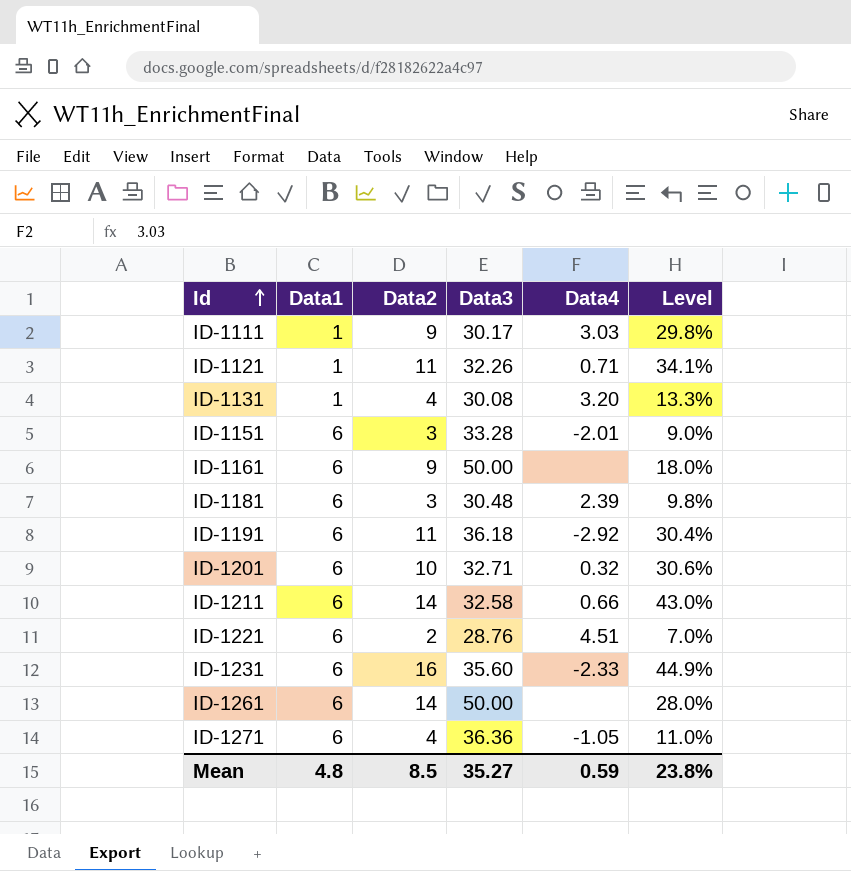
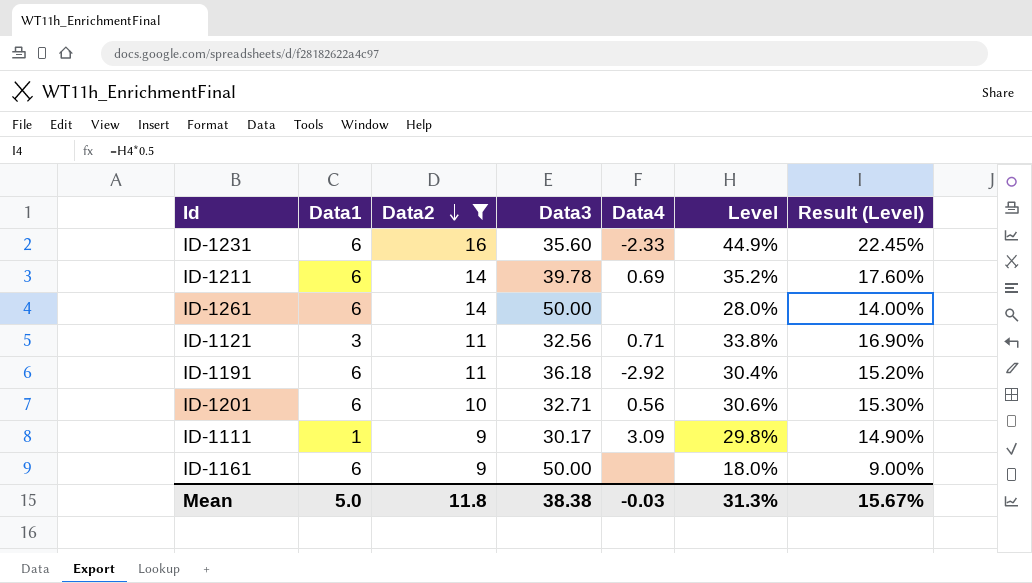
filter: none -> Data2 >= 9
row order: Id ascending -> Data2 descending
column Result (Level) | formula: none -> [Level] * 0.5
ID-1211 | Data3: 32.58 -> 39.78
ID-1211 | Data4: 0.66 -> 0.69
ID-1211 | Level: 43.0% -> 35.2%
ID-1121 | Data1: 1 -> 3
ID-1121 | Data3: 32.26 -> 32.56
ID-1121 | Level: 34.1% -> 33.8%
ID-1201 | Data4: 0.32 -> 0.56
ID-1111 | Data4: 3.03 -> 3.09
Mean | Data1: 4.8 -> 5.0
Mean | Data2: 8.5 -> 11.8
Mean | Data3: 35.27 -> 38.38
Mean | Data4: 0.59 -> -0.03
Mean | Level: 23.8% -> 31.3%

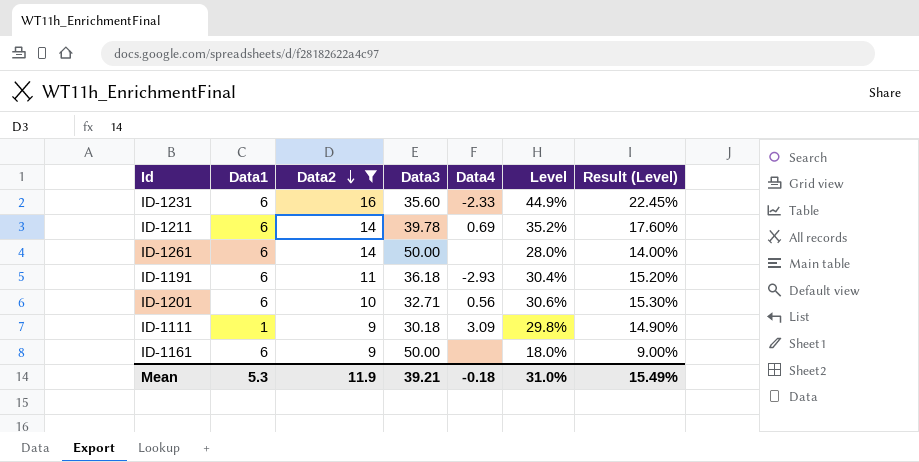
row ID-1121: 3 | 11 | 32.56 | 0.71 | 33.8% | 16.90% -> none
ID-1191 | Data4: -2.92 -> -2.93
ID-1111 | Data3: 30.17 -> 30.18
Mean | Data1: 5.0 -> 5.3
Mean | Data2: 11.8 -> 11.9
Mean | Data3: 38.38 -> 39.21
Mean | Data4: -0.03 -> -0.18
Mean | Level: 31.3% -> 31.0%
Mean | Result (Level): 15.67% -> 15.49%

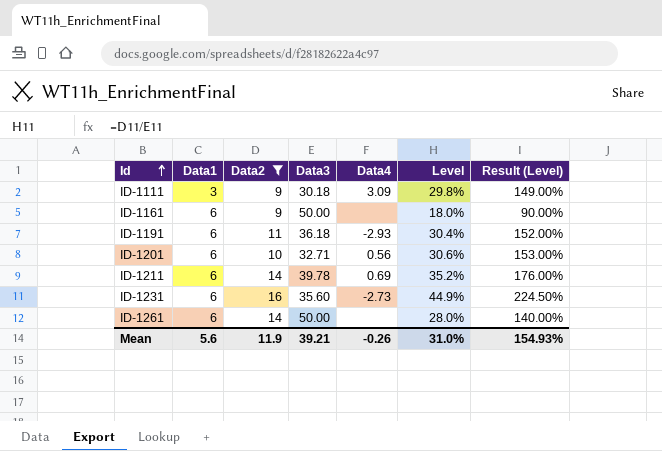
row order: Data2 descending -> Id ascending
column Result (Level) | formula: [Level] * 0.5 -> [Level] * 5
ID-1111 | Data1: 1 -> 3
ID-1231 | Data4: -2.33 -> -2.73
Mean | Data1: 5.3 -> 5.6
Mean | Data4: -0.18 -> -0.26
Mean | Result (Level): 15.49% -> 154.93%

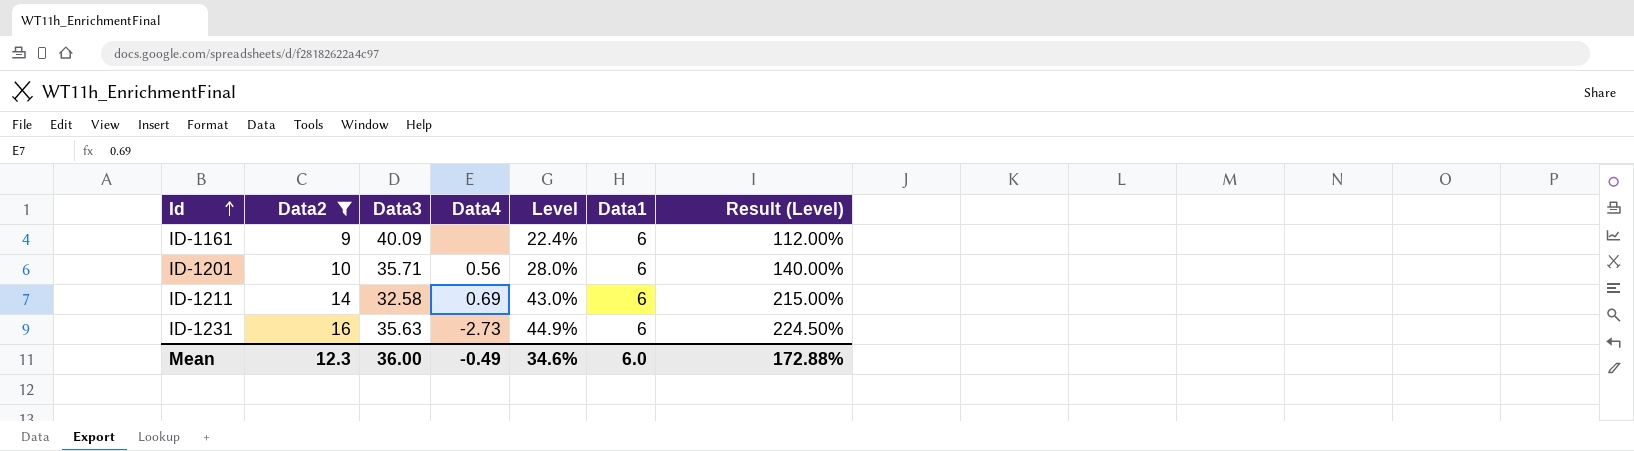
column Data1 | position: 2 -> 6
row ID-1111: 3 | 9 | 30.18 | 3.09 | 29.8% | 149.00% -> none
row ID-1191: 6 | 11 | 36.18 | -2.93 | 30.4% | 152.00% -> none
row ID-1261: 6 | 14 | 50.00 | none | 28.0% | 140.00% -> none
ID-1161 | Data3: 50.00 -> 40.09
ID-1161 | Level: 18.0% -> 22.4%
ID-1161 | Result (Level): 90.00% -> 112.00%
ID-1201 | Data3: 32.71 -> 35.71
ID-1201 | Level: 30.6% -> 28.0%
ID-1201 | Result (Level): 153.00% -> 140.00%
ID-1211 | Data3: 39.78 -> 32.58
ID-1211 | Level: 35.2% -> 43.0%
ID-1211 | Result (Level): 176.00% -> 215.00%
ID-1231 | Data3: 35.60 -> 35.63
Mean | Data2: 11.9 -> 12.3
Mean | Data3: 39.21 -> 36.00
Mean | Data4: -0.26 -> -0.49
Mean | Level: 31.0% -> 34.6%
Mean | Data1: 5.6 -> 6.0
Mean | Result (Level): 154.93% -> 172.88%

